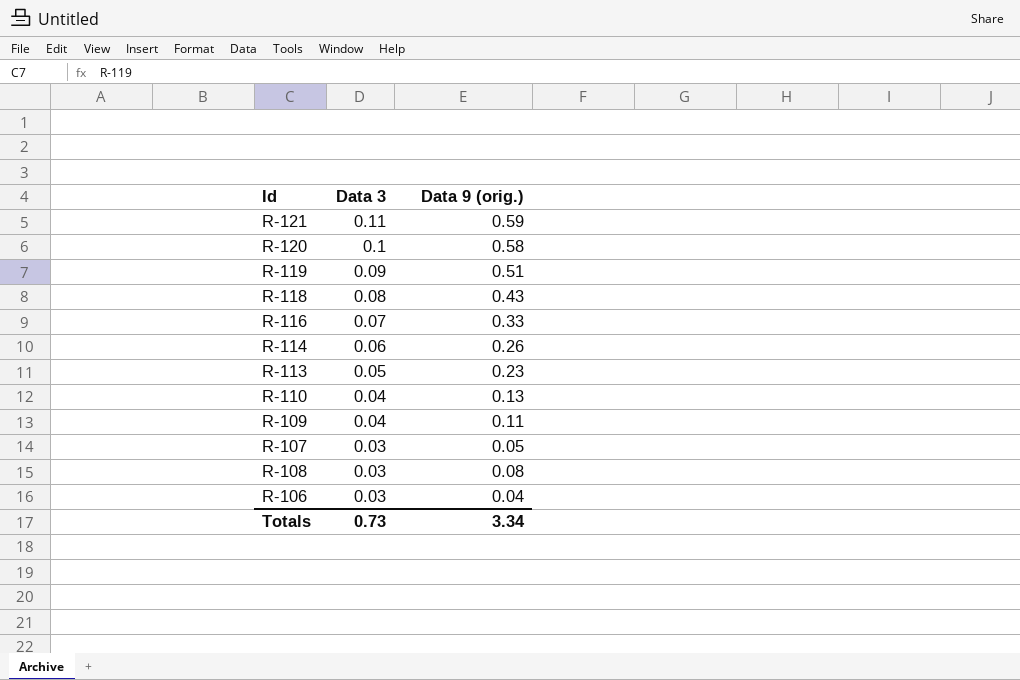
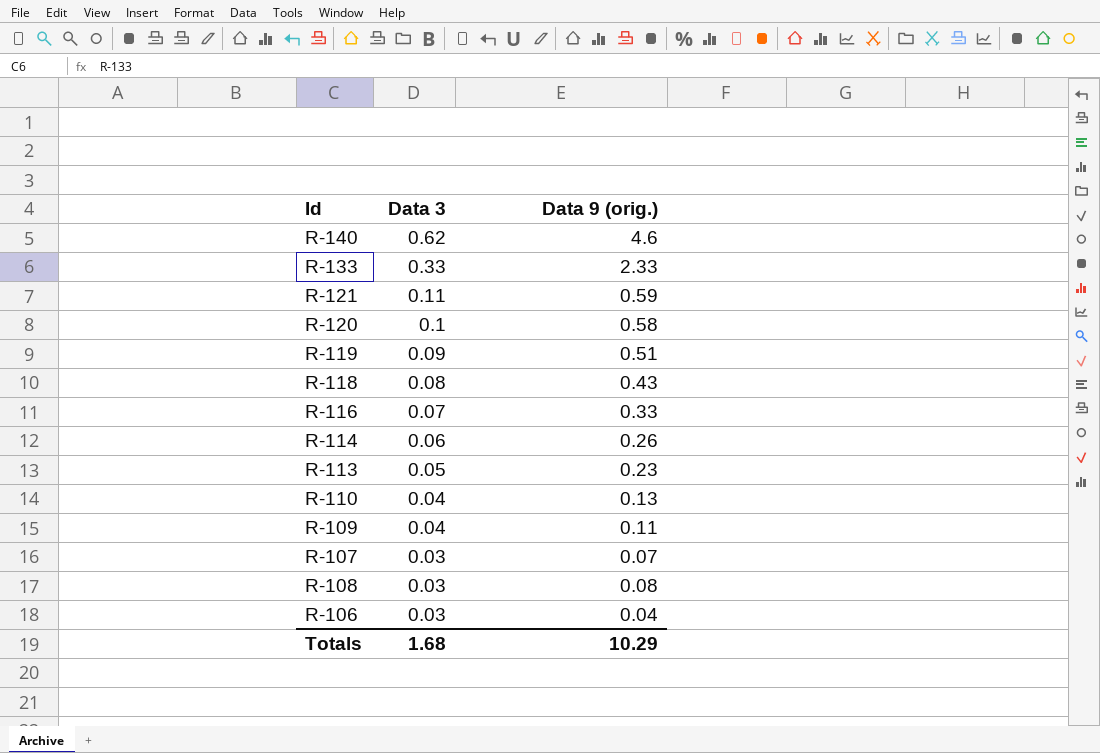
row R-140: none -> 0.62 | 4.6
row R-133: none -> 0.33 | 2.33
R-107 | Data 9 (orig.): 0.05 -> 0.07
Totals | Data 3: 0.73 -> 1.68
Totals | Data 9 (orig.): 3.34 -> 10.29

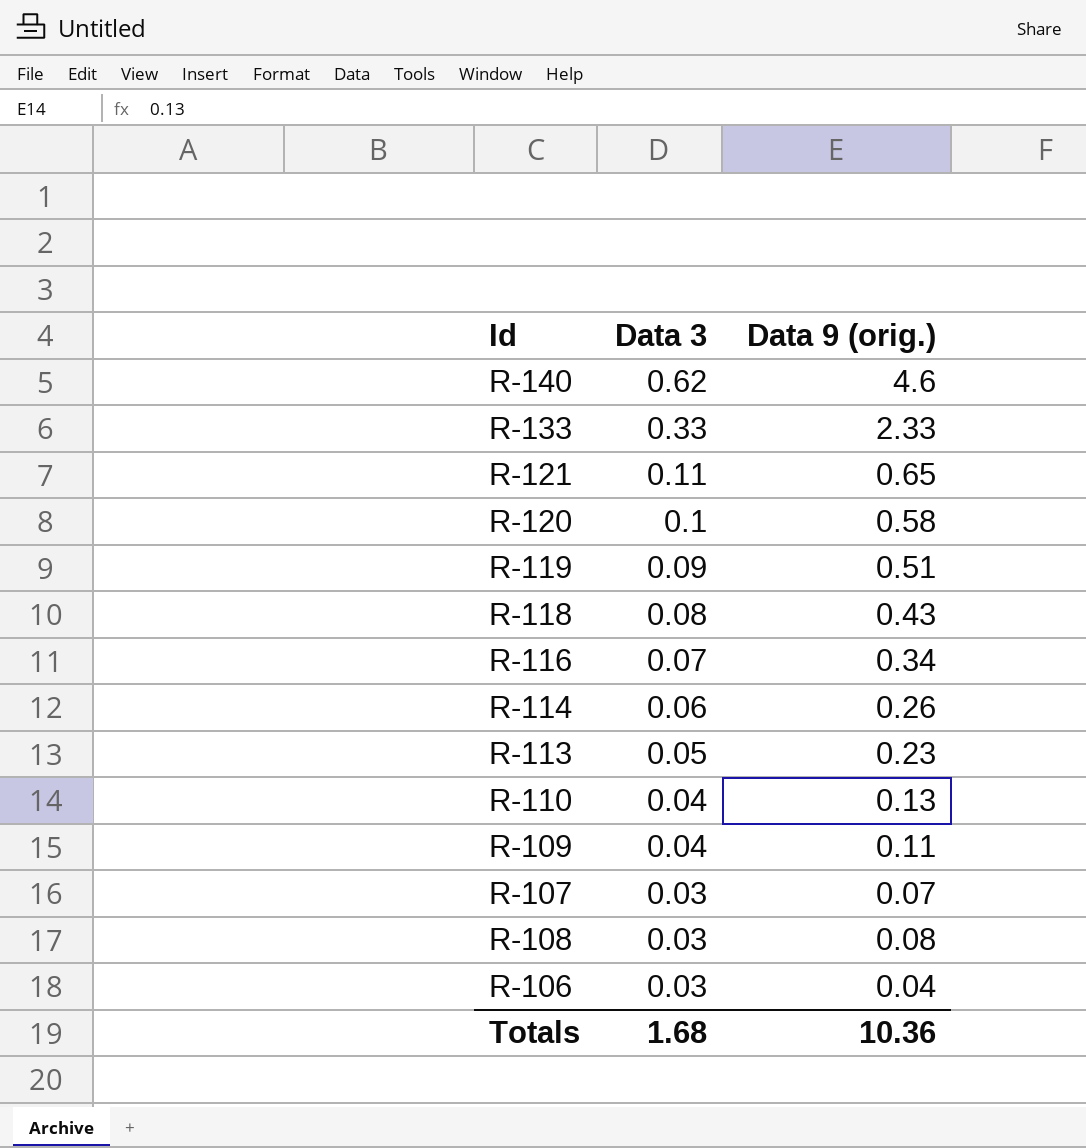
R-121 | Data 9 (orig.): 0.59 -> 0.65
R-116 | Data 9 (orig.): 0.33 -> 0.34
Totals | Data 9 (orig.): 10.29 -> 10.36

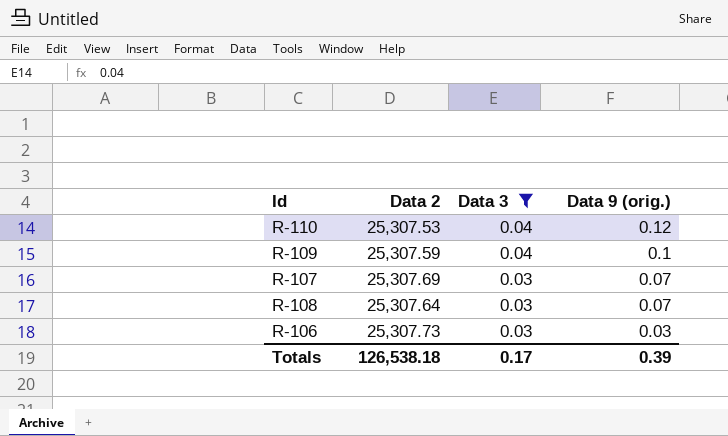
filter: none -> Data 3 <= 0.04
column Data 2 | position: none -> 2
R-110 | Data 9 (orig.): 0.13 -> 0.12
R-109 | Data 9 (orig.): 0.11 -> 0.1
R-108 | Data 9 (orig.): 0.08 -> 0.07
R-106 | Data 9 (orig.): 0.04 -> 0.03
Totals | Data 3: 1.68 -> 0.17
Totals | Data 9 (orig.): 10.36 -> 0.39

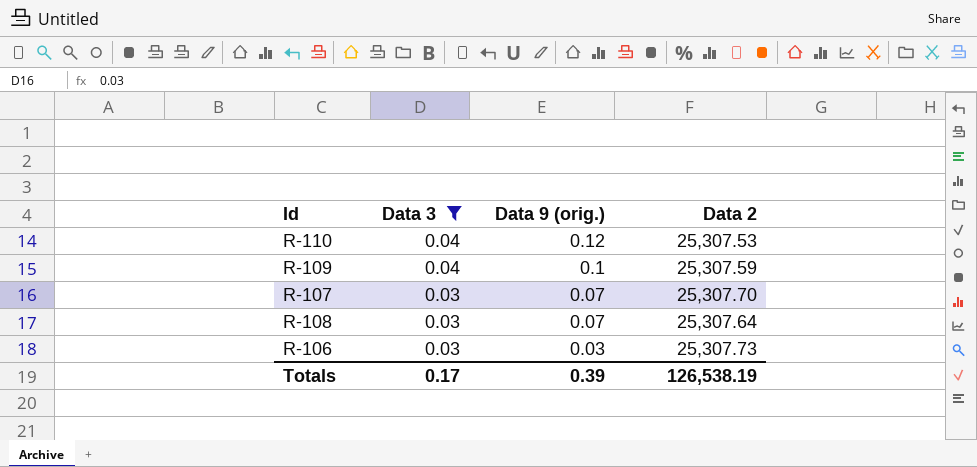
column Data 2 | position: 2 -> 4
R-107 | Data 2: 25,307.69 -> 25,307.70
Totals | Data 2: 126,538.18 -> 126,538.19

